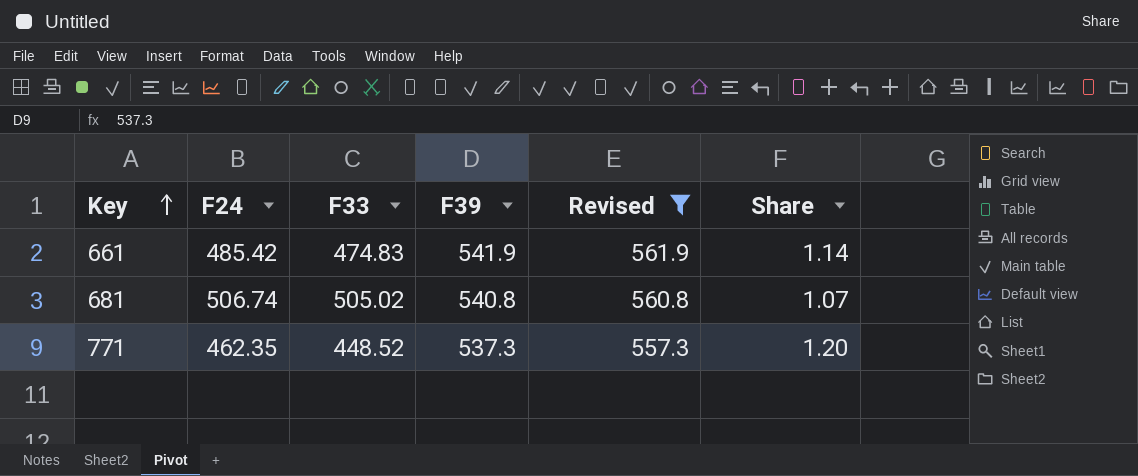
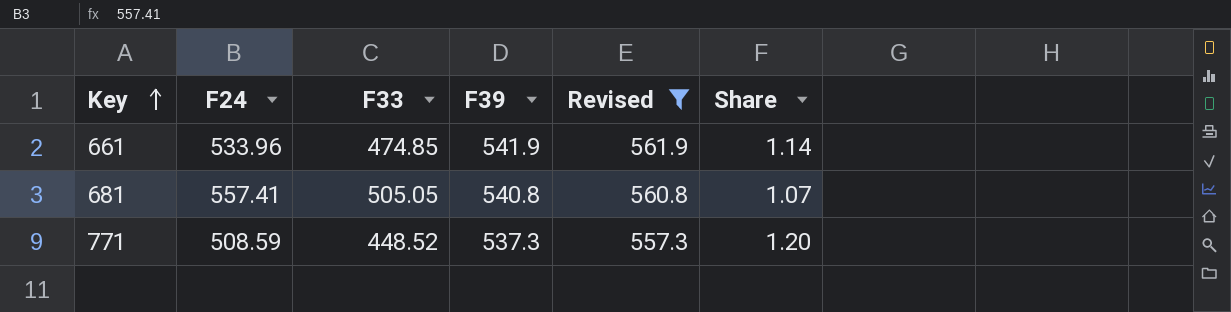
661 | F24: 485.42 -> 533.96
661 | F33: 474.83 -> 474.85
681 | F24: 506.74 -> 557.41
681 | F33: 505.02 -> 505.05
771 | F24: 462.35 -> 508.59

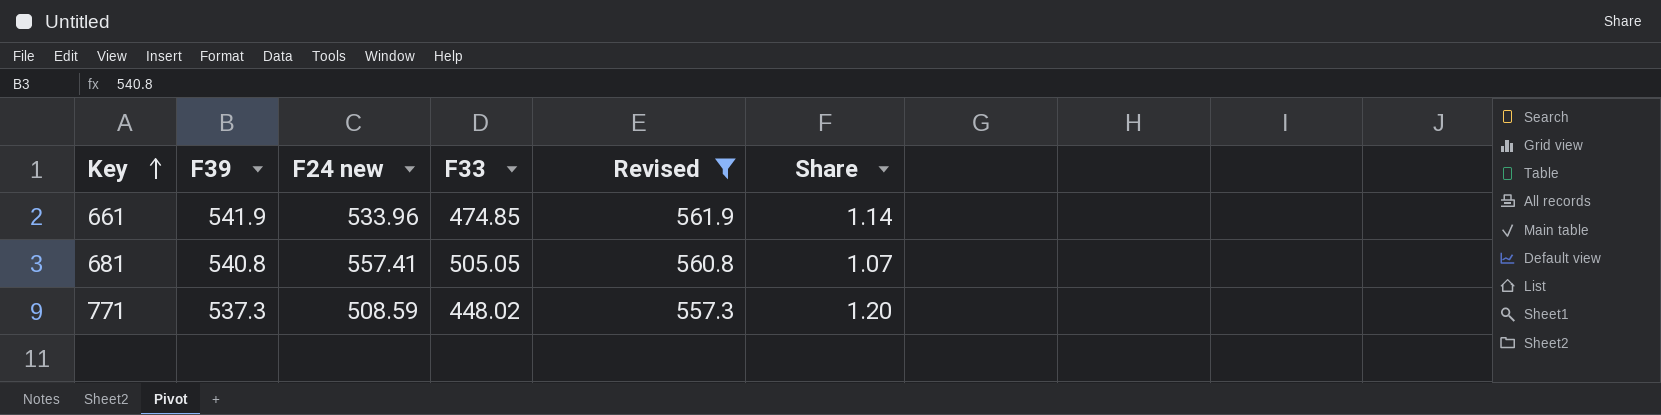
column F39 | position: 4 -> 2
column name: F24 -> F24 new
771 | F33: 448.52 -> 448.02

